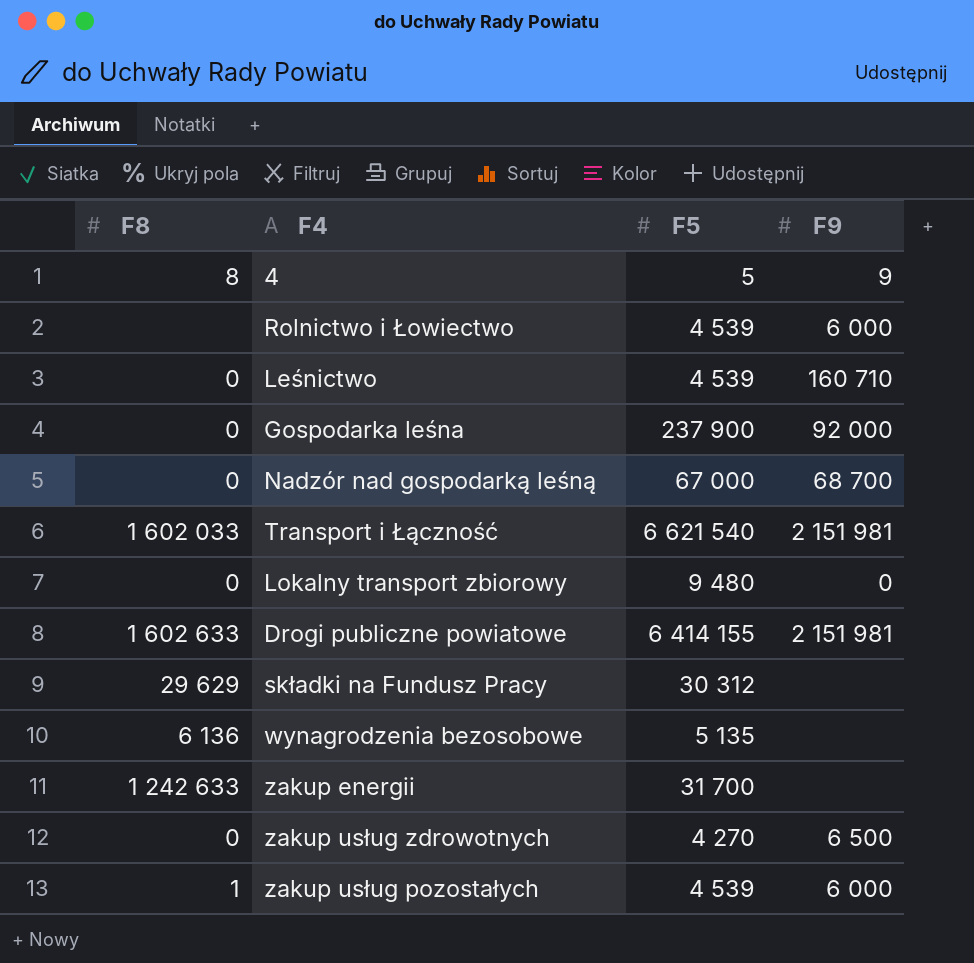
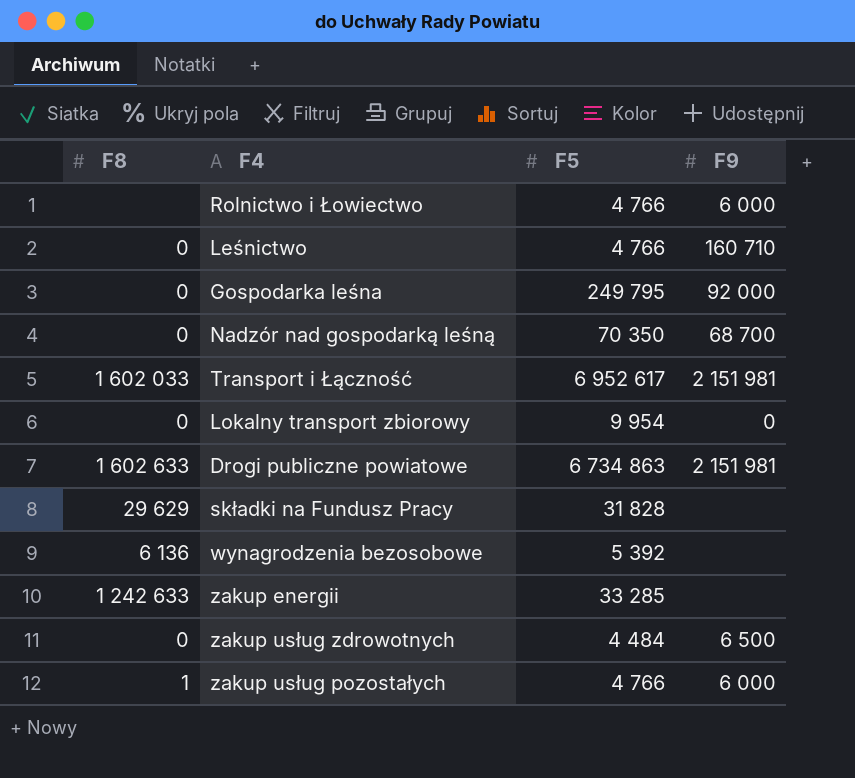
row 4: 8 | 5 | 9 -> none
Rolnictwo i Łowiectwo | F5: 4 539 -> 4 766
Leśnictwo | F5: 4 539 -> 4 766
Gospodarka leśna | F5: 237 900 -> 249 795
Nadzór nad gospodarką leśną | F5: 67 000 -> 70 350
Transport i Łączność | F5: 6 621 540 -> 6 952 617
Lokalny transport zbiorowy | F5: 9 480 -> 9 954
Drogi publiczne powiatowe | F5: 6 414 155 -> 6 734 863
składki na Fundusz Pracy | F5: 30 312 -> 31 828
wynagrodzenia bezosobowe | F5: 5 135 -> 5 392
zakup energii | F5: 31 700 -> 33 285
zakup usług zdrowotnych | F5: 4 270 -> 4 484
zakup usług pozostałych | F5: 4 539 -> 4 766

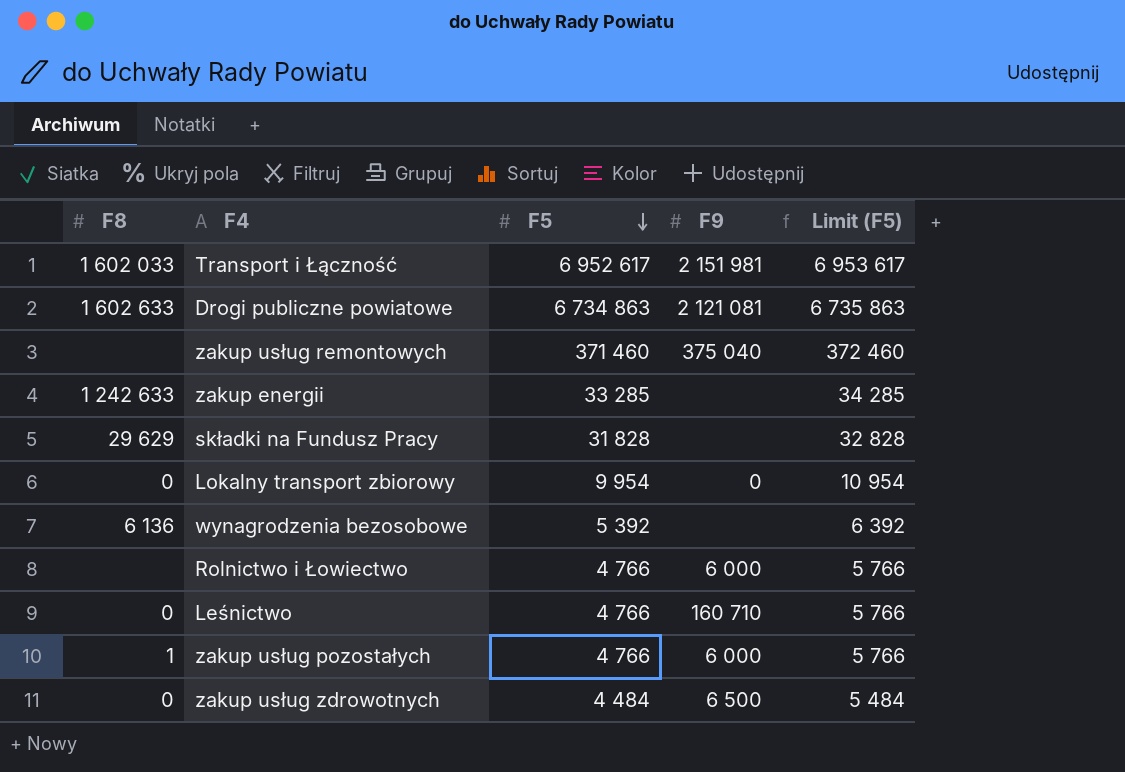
row order: none -> F5 descending
column Limit (F5) | formula: none -> [F5] + 1000
row Gospodarka leśna: 0 | 249 795 | 92 000 -> none
row Nadzór nad gospodarką leśną: 0 | 70 350 | 68 700 -> none
Drogi publiczne powiatowe | F9: 2 151 981 -> 2 121 081
row zakup usług remontowych: none -> none | 371 460 | 375 040 | 372 460

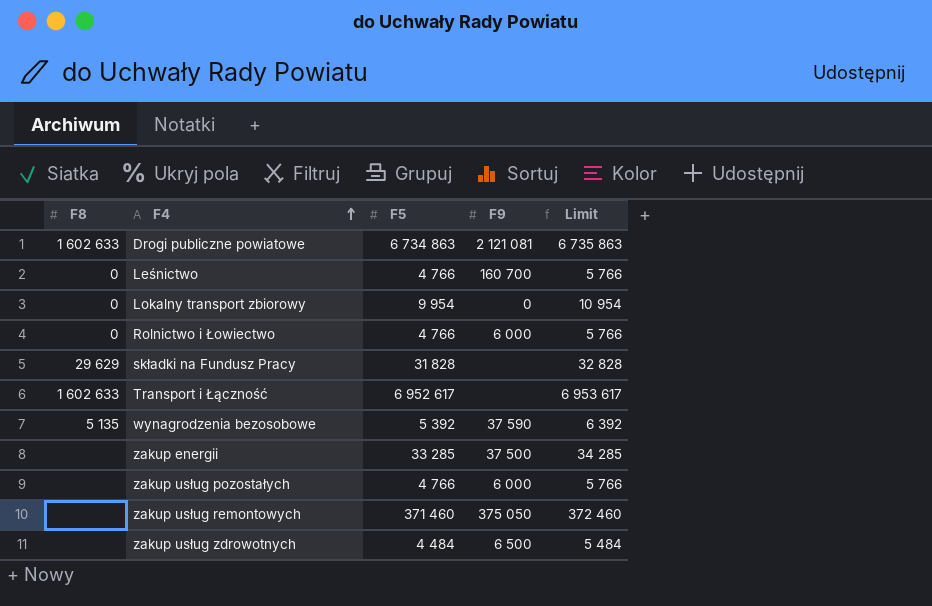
row order: F5 descending -> F4 ascending
column name: Limit (F5) -> Limit
Leśnictwo | F9: 160 710 -> 160 700
Rolnictwo i Łowiectwo | F8: none -> 0
Transport i Łączność | F8: 1 602 033 -> 1 602 633
Transport i Łączność | F9: 2 151 981 -> none
wynagrodzenia bezosobowe | F8: 6 136 -> 5 135
wynagrodzenia bezosobowe | F9: none -> 37 590
zakup energii | F8: 1 242 633 -> none
zakup energii | F9: none -> 37 500
zakup usług pozostałych | F8: 1 -> none
zakup usług remontowych | F9: 375 040 -> 375 050
zakup usług zdrowotnych | F8: 0 -> none

